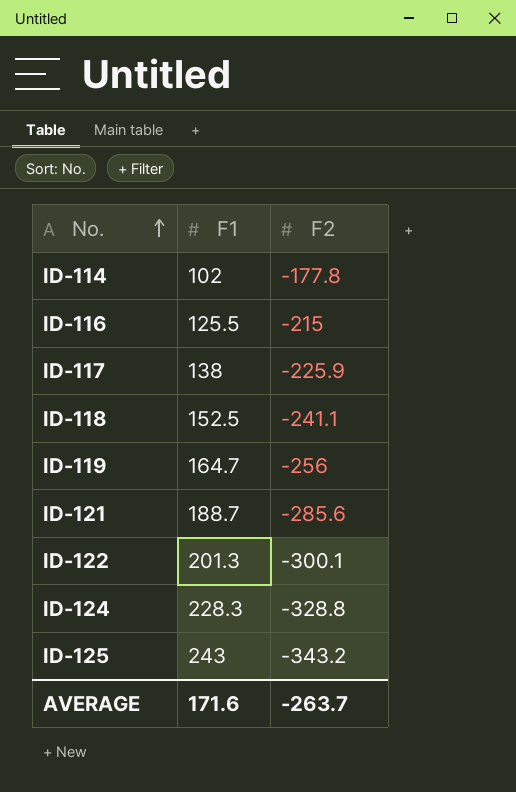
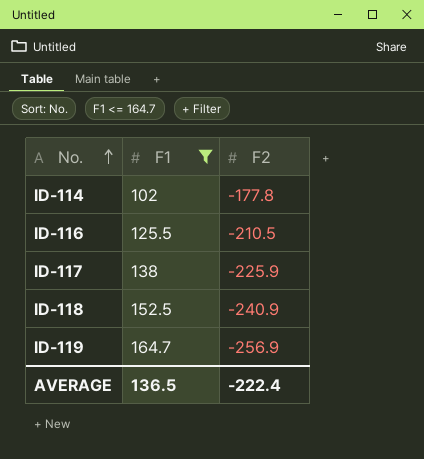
filter: none -> F1 <= 164.7
ID-116 | F2: -215 -> -210.5
ID-118 | F2: -241.1 -> -240.9
ID-119 | F2: -256 -> -256.9
AVERAGE | F1: 171.6 -> 136.5
AVERAGE | F2: -263.7 -> -222.4

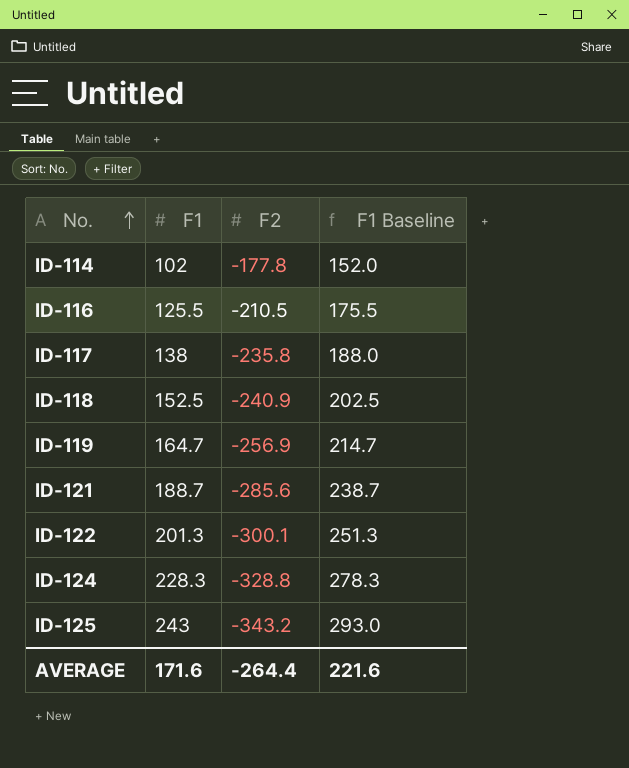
filter: F1 <= 164.7 -> none
column F1 Baseline | formula: none -> [F1] + 50
ID-117 | F2: -225.9 -> -235.8
AVERAGE | F1: 136.5 -> 171.6
AVERAGE | F2: -222.4 -> -264.4

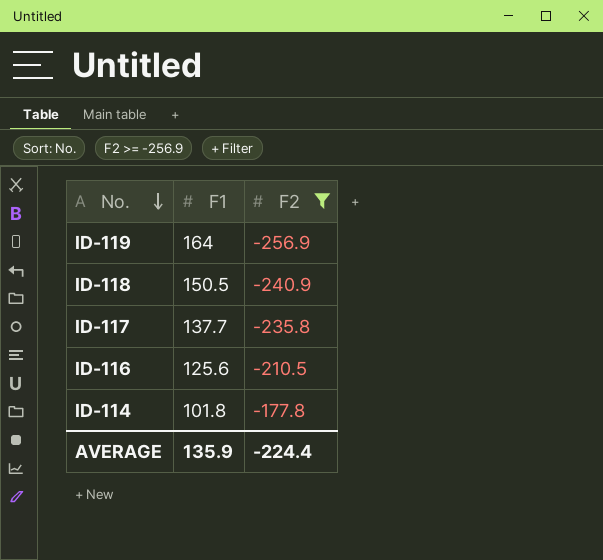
filter: none -> F2 >= -256.9
row order: No. ascending -> No. descending
column F1 Baseline | formula: [F1] + 50 -> none
ID-119 | F1: 164.7 -> 164
ID-118 | F1: 152.5 -> 150.5
ID-117 | F1: 138 -> 137.7
ID-116 | F1: 125.5 -> 125.6
ID-114 | F1: 102 -> 101.8
AVERAGE | F1: 171.6 -> 135.9
AVERAGE | F2: -264.4 -> -224.4

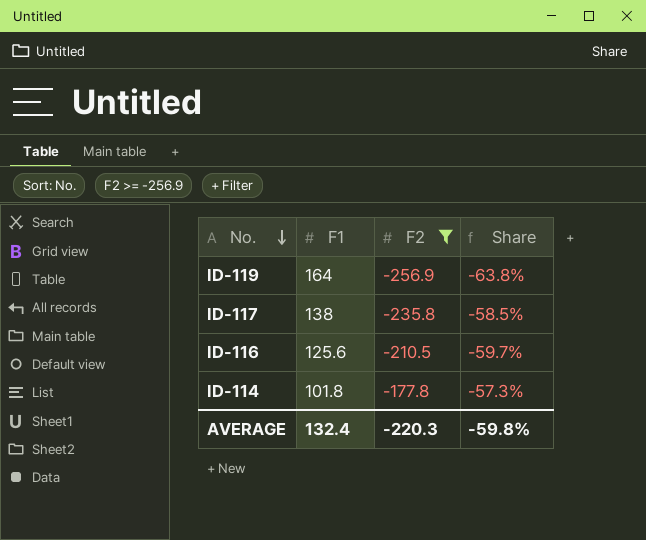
column Share | formula: none -> [F1] / [F2]
row ID-118: 150.5 | -240.9 -> none
ID-117 | F1: 137.7 -> 138
AVERAGE | F1: 135.9 -> 132.4
AVERAGE | F2: -224.4 -> -220.3

